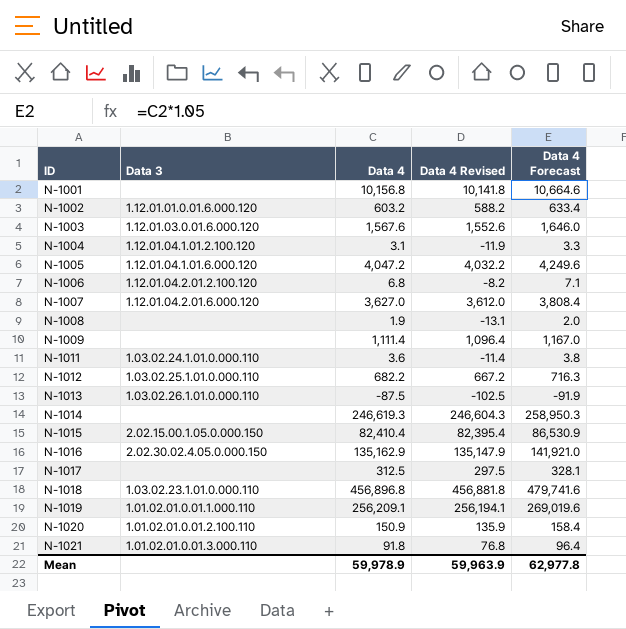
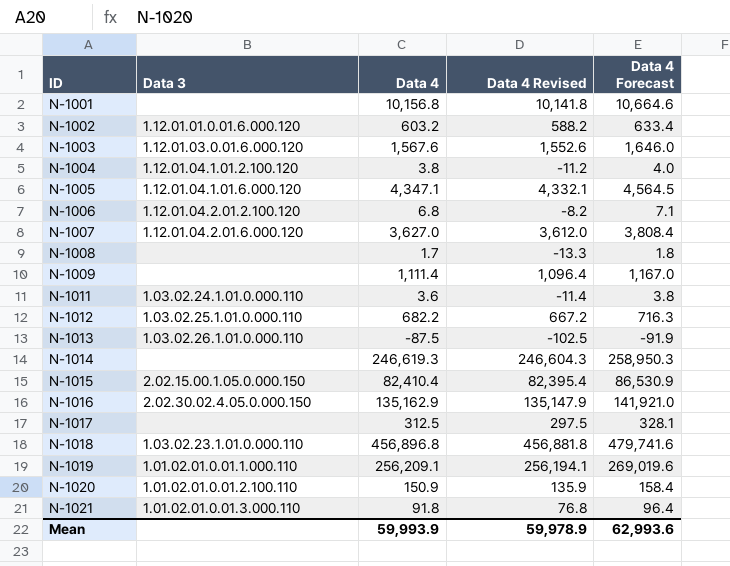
N-1004 | Data 4: 3.1 -> 3.8
N-1004 | Data 4 Revised: -11.9 -> -11.2
N-1004 | Data 4 Forecast: 3.3 -> 4.0
N-1005 | Data 4: 4,047.2 -> 4,347.1
N-1005 | Data 4 Revised: 4,032.2 -> 4,332.1
N-1005 | Data 4 Forecast: 4,249.6 -> 4,564.5
N-1008 | Data 4: 1.9 -> 1.7
N-1008 | Data 4 Revised: -13.1 -> -13.3
N-1008 | Data 4 Forecast: 2.0 -> 1.8
Mean | Data 4: 59,978.9 -> 59,993.9
Mean | Data 4 Revised: 59,963.9 -> 59,978.9
Mean | Data 4 Forecast: 62,977.8 -> 62,993.6

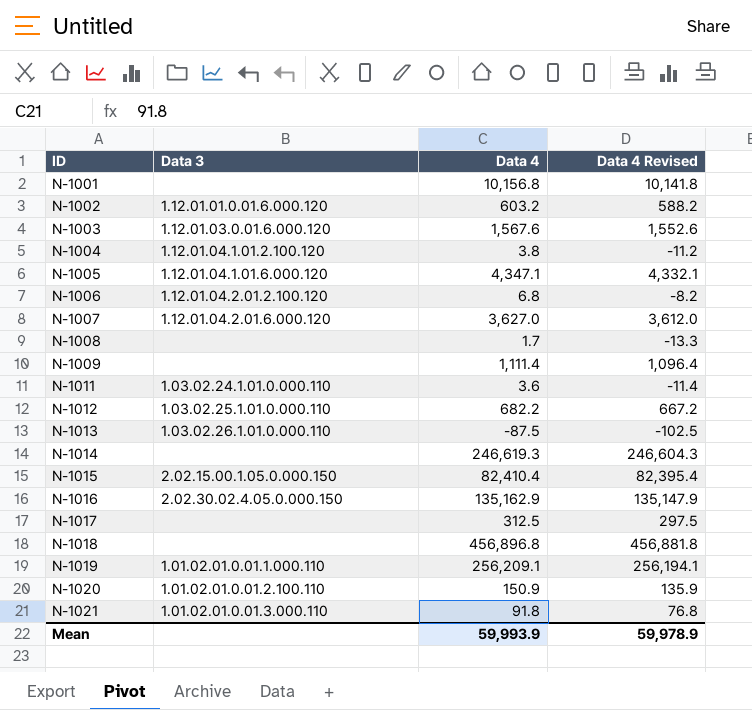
column Data 4 Forecast | formula: [Data 4] * 1.05 -> none
N-1018 | Data 3: 1.03.02.23.1.01.0.000.110 -> none

